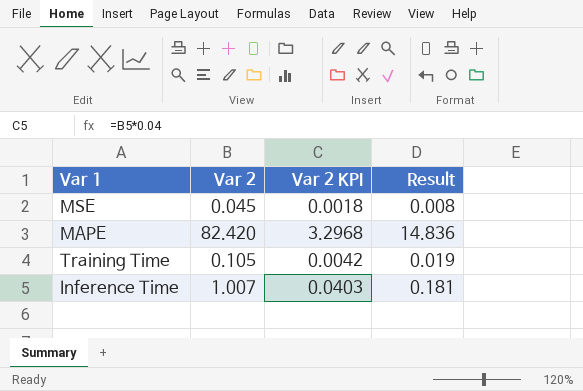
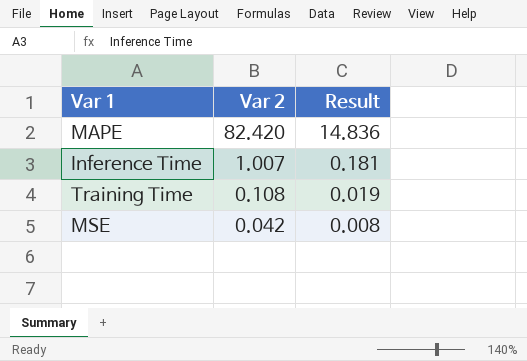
row order: none -> Var 2 descending
column Var 2 KPI | formula: [Var 2] * 0.04 -> none
Training Time | Var 2: 0.105 -> 0.108
MSE | Var 2: 0.045 -> 0.042

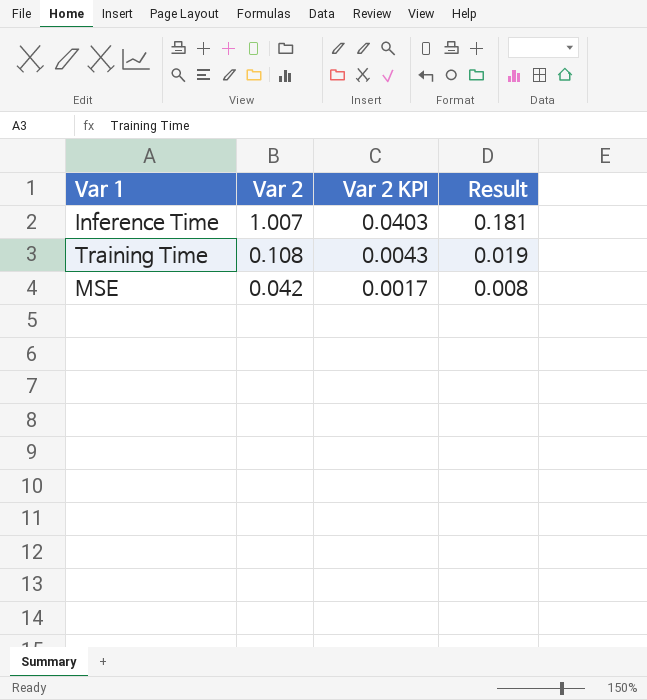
column Var 2 KPI | formula: none -> [Var 2] * 0.04
row MAPE: 82.420 | 14.836 -> none

